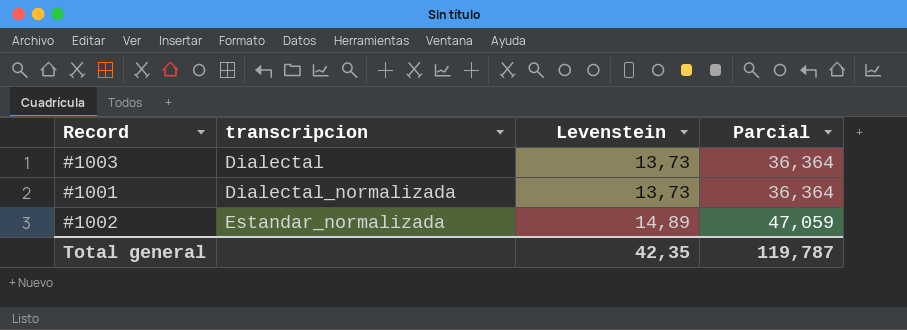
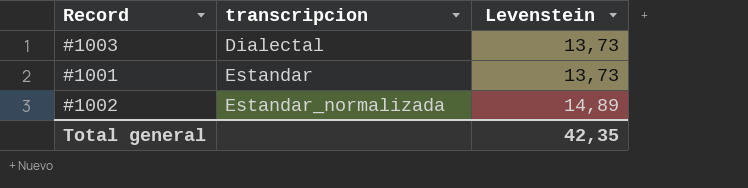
column Parcial | position: 4 -> none
#1001 | transcripcion: Dialectal_normalizada -> Estandar

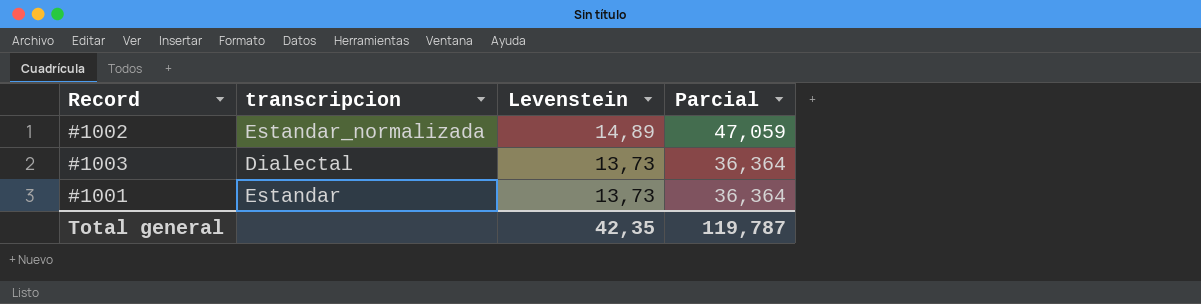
row order: transcripcion ascending -> Levenstein descending
column Parcial | position: none -> 4

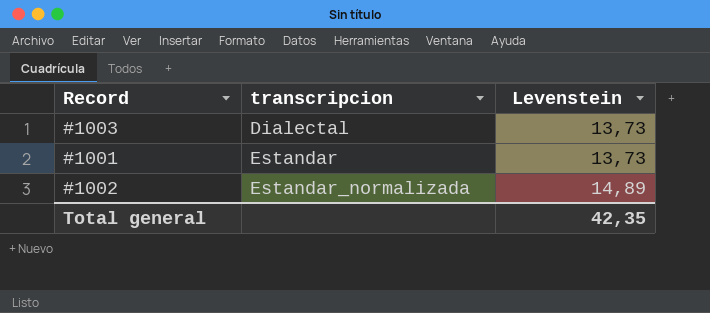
row order: Levenstein descending -> transcripcion ascending
column Parcial | position: 4 -> none

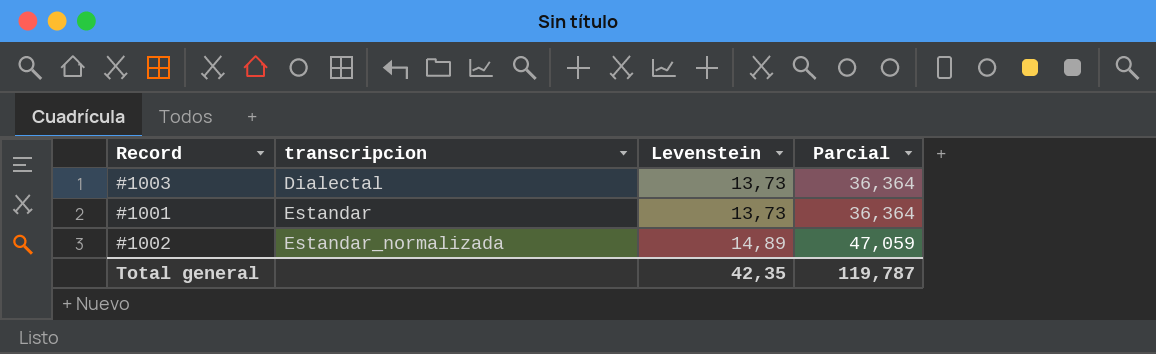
column Parcial | position: none -> 4

